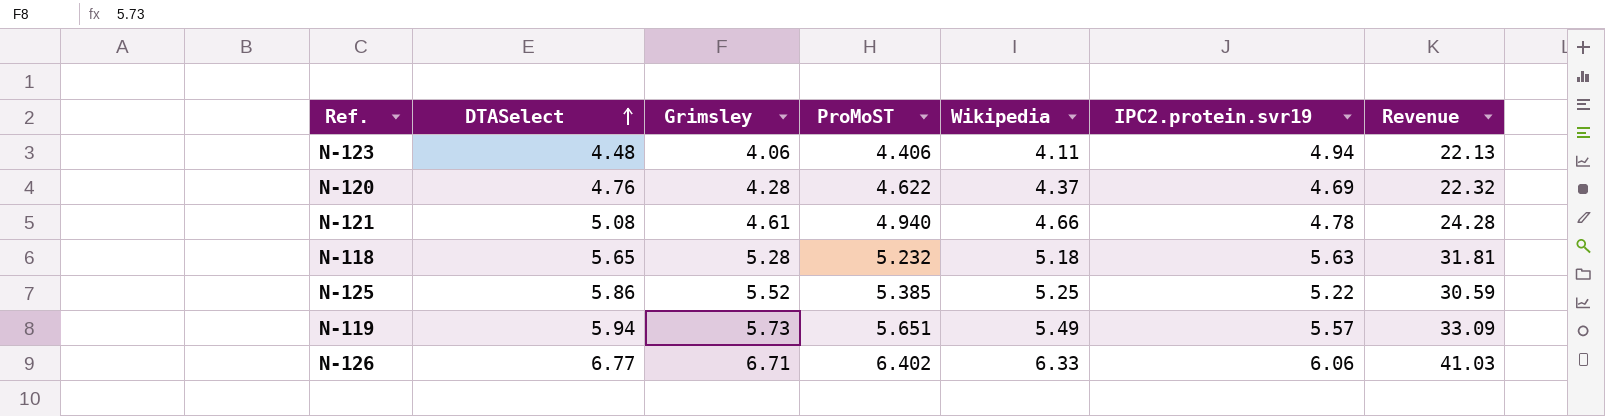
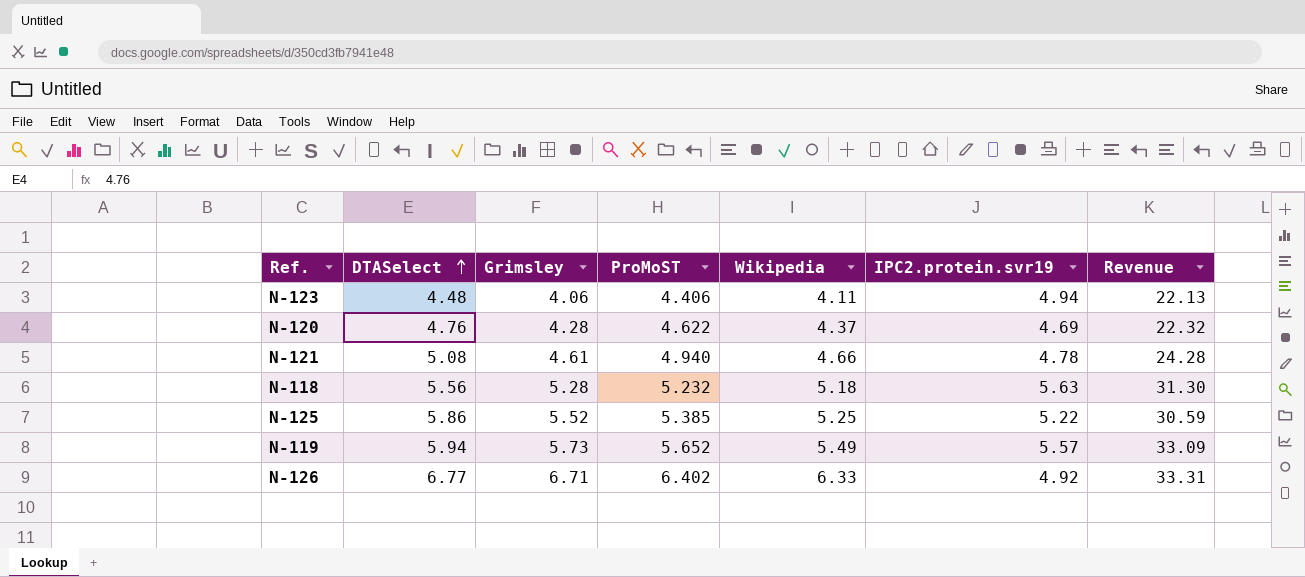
N-118 | DTASelect: 5.65 -> 5.56
N-118 | Revenue: 31.81 -> 31.30
N-119 | ProMoST: 5.651 -> 5.652
N-126 | IPC2.protein.svr19: 6.06 -> 4.92
N-126 | Revenue: 41.03 -> 33.31

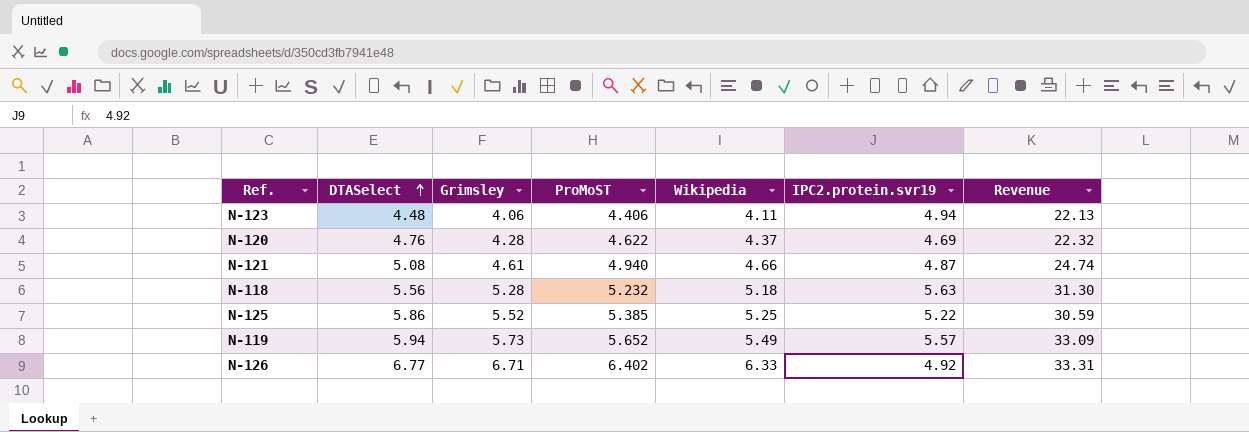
N-121 | IPC2.protein.svr19: 4.78 -> 4.87
N-121 | Revenue: 24.28 -> 24.74

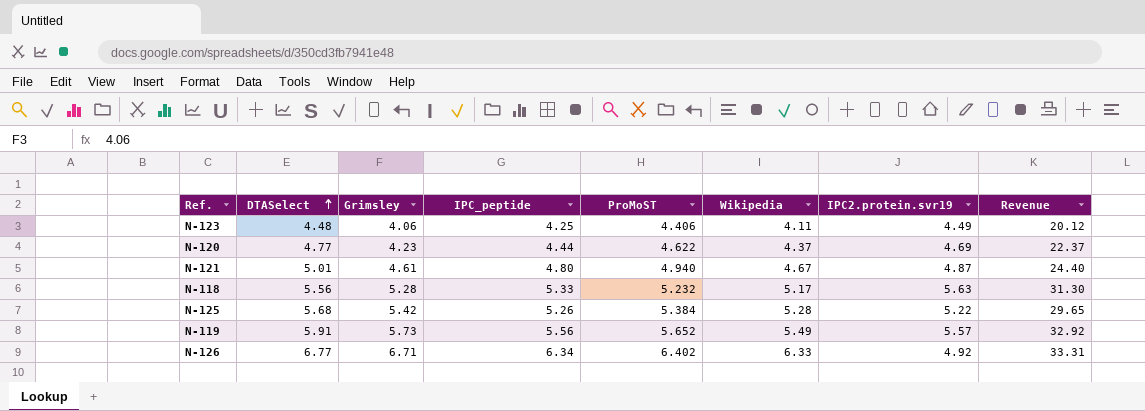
column IPC_peptide | position: none -> 4
N-123 | IPC2.protein.svr19: 4.94 -> 4.49
N-123 | Revenue: 22.13 -> 20.12
N-120 | DTASelect: 4.76 -> 4.77
N-120 | Grimsley: 4.28 -> 4.23
N-120 | Revenue: 22.32 -> 22.37
N-121 | DTASelect: 5.08 -> 5.01
N-121 | Wikipedia: 4.66 -> 4.67
N-121 | Revenue: 24.74 -> 24.40
N-118 | Wikipedia: 5.18 -> 5.17
N-125 | DTASelect: 5.86 -> 5.68
N-125 | Grimsley: 5.52 -> 5.42
N-125 | ProMoST: 5.385 -> 5.384
N-125 | Wikipedia: 5.25 -> 5.28
N-125 | Revenue: 30.59 -> 29.65
N-119 | DTASelect: 5.94 -> 5.91
N-119 | Revenue: 33.09 -> 32.92

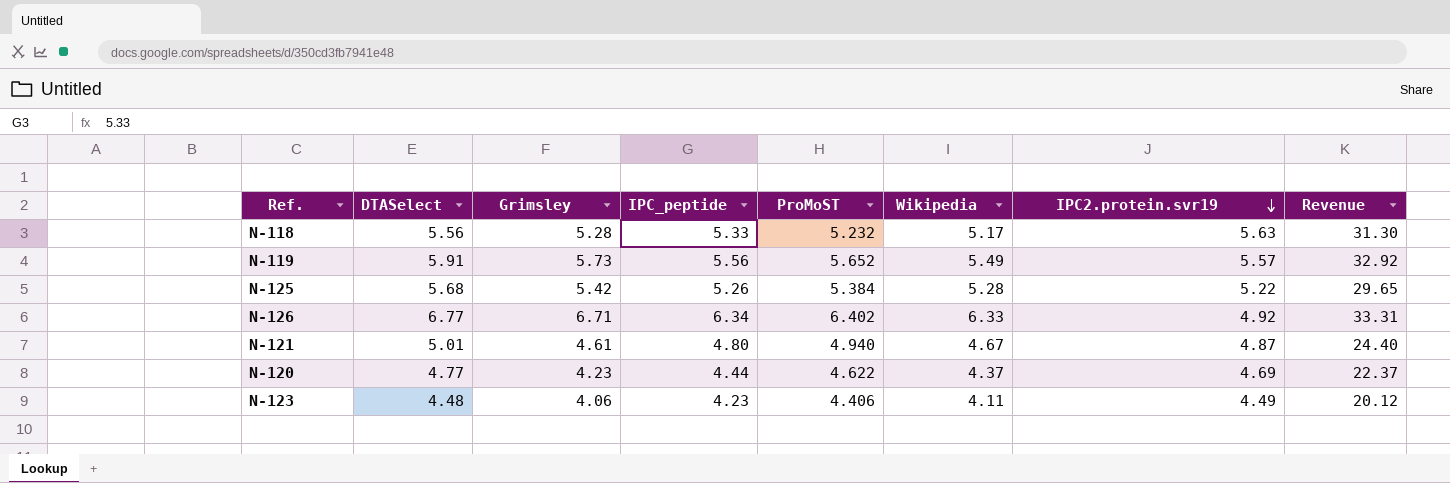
row order: DTASelect ascending -> IPC2.protein.svr19 descending
N-123 | IPC_peptide: 4.25 -> 4.23

